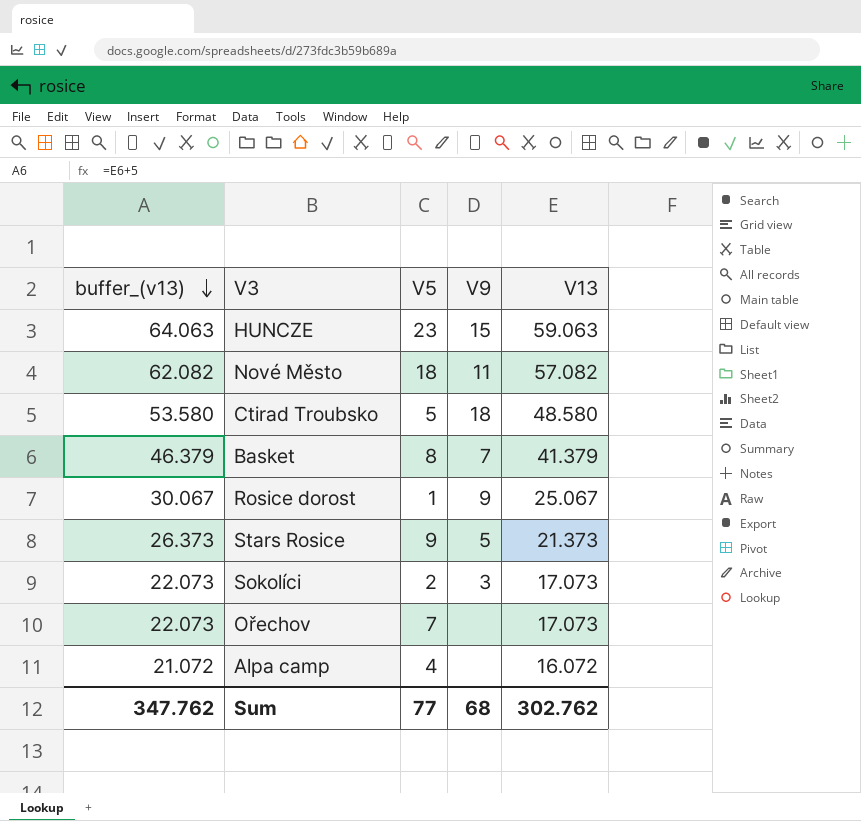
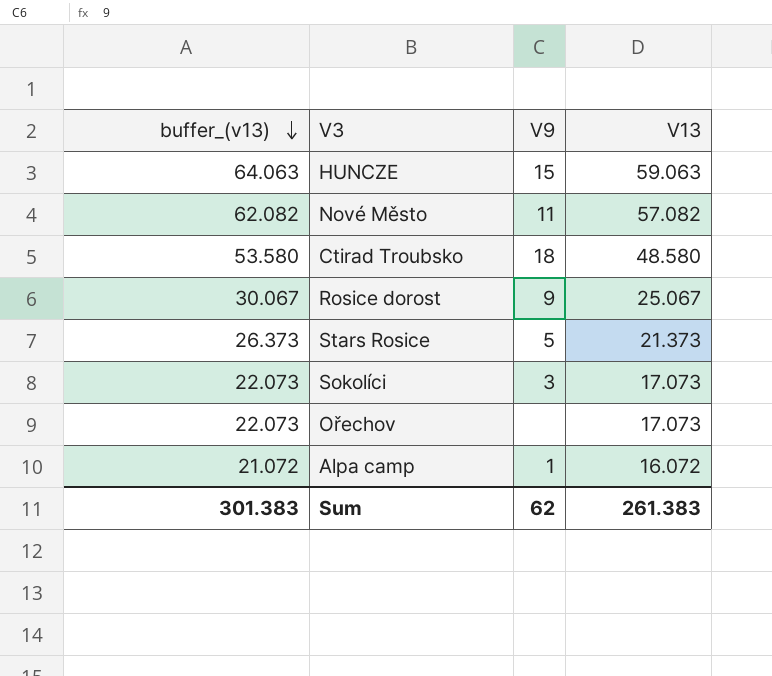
column V5 | position: 3 -> none
row Basket: 46.379 | 8 | 7 | 41.379 -> none
Alpa camp | V9: none -> 1
Sum | buffer_(v13): 347.762 -> 301.383
Sum | V9: 68 -> 62
Sum | V13: 302.762 -> 261.383

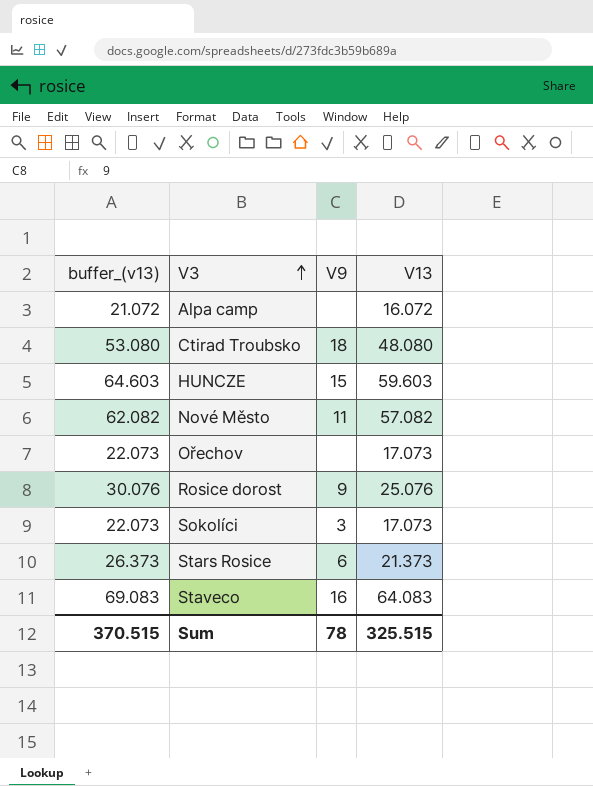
row order: buffer_(v13) descending -> V3 ascending
Alpa camp | V9: 1 -> none
Ctirad Troubsko | buffer_(v13): 53.580 -> 53.080
Ctirad Troubsko | V13: 48.580 -> 48.080
HUNCZE | buffer_(v13): 64.063 -> 64.603
HUNCZE | V13: 59.063 -> 59.603
Rosice dorost | buffer_(v13): 30.067 -> 30.076
Rosice dorost | V13: 25.067 -> 25.076
Stars Rosice | V9: 5 -> 6
row Staveco: none -> 69.083 | 16 | 64.083
Sum | buffer_(v13): 301.383 -> 370.515
Sum | V9: 62 -> 78
Sum | V13: 261.383 -> 325.515

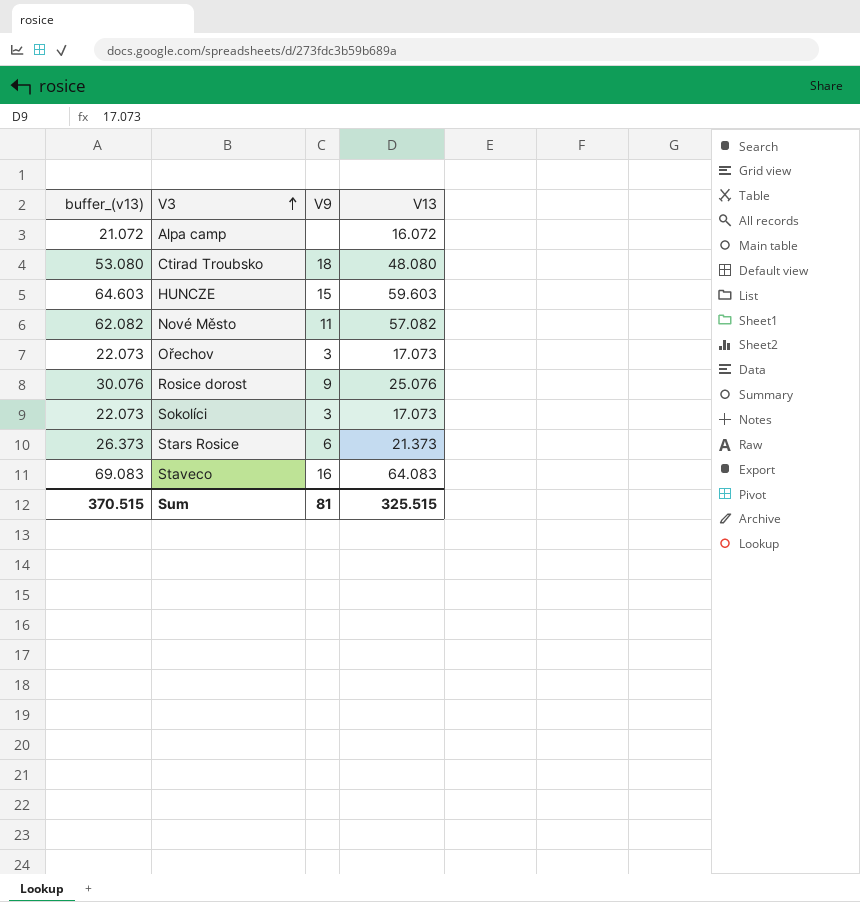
Ořechov | V9: none -> 3
Sum | V9: 78 -> 81

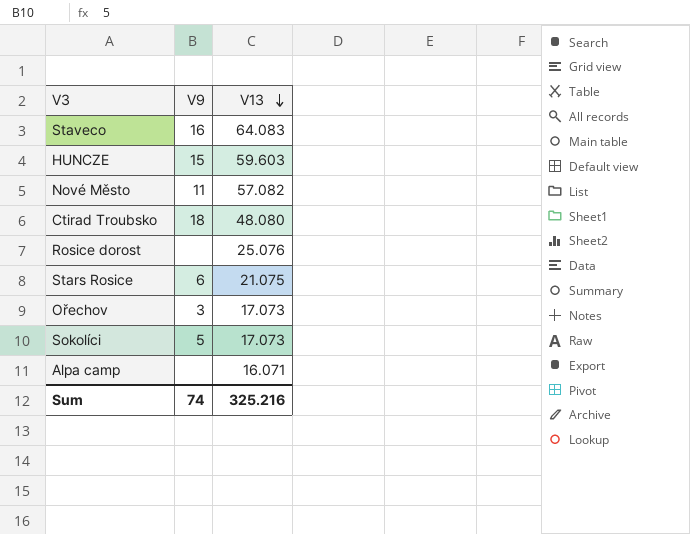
row order: V3 ascending -> V13 descending
column buffer_(v13) | formula: [V13] + 5 -> none
Rosice dorost | V9: 9 -> none
Stars Rosice | V13: 21.373 -> 21.075
Sokolíci | V9: 3 -> 5
Alpa camp | V13: 16.072 -> 16.071
Sum | V9: 81 -> 74
Sum | V13: 325.515 -> 325.216

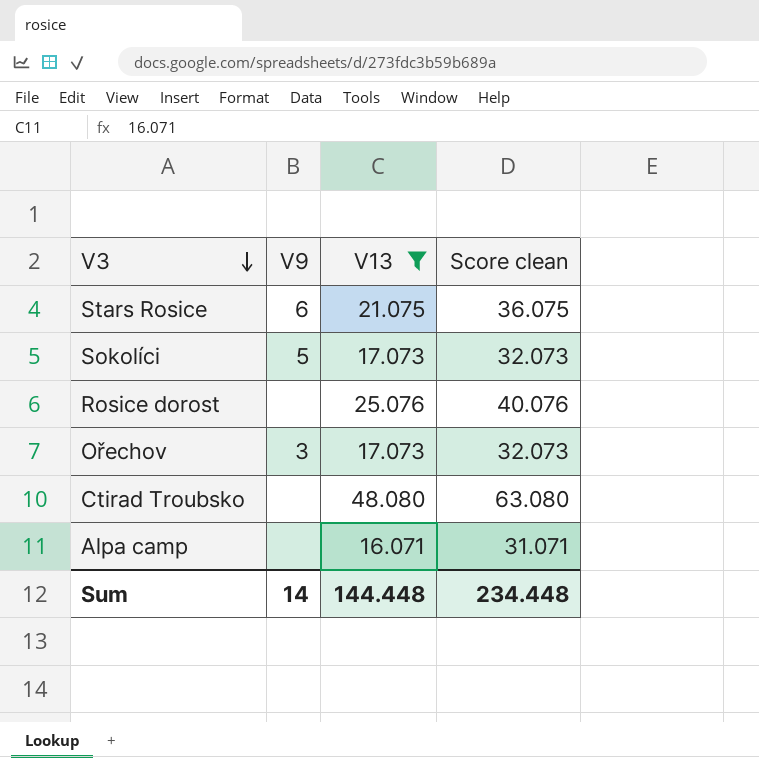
filter: none -> V13 <= 48.080
row order: V13 descending -> V3 descending
column Score clean | formula: none -> [V13] + 15
Ctirad Troubsko | V9: 18 -> none
Sum | V9: 74 -> 14
Sum | V13: 325.216 -> 144.448

